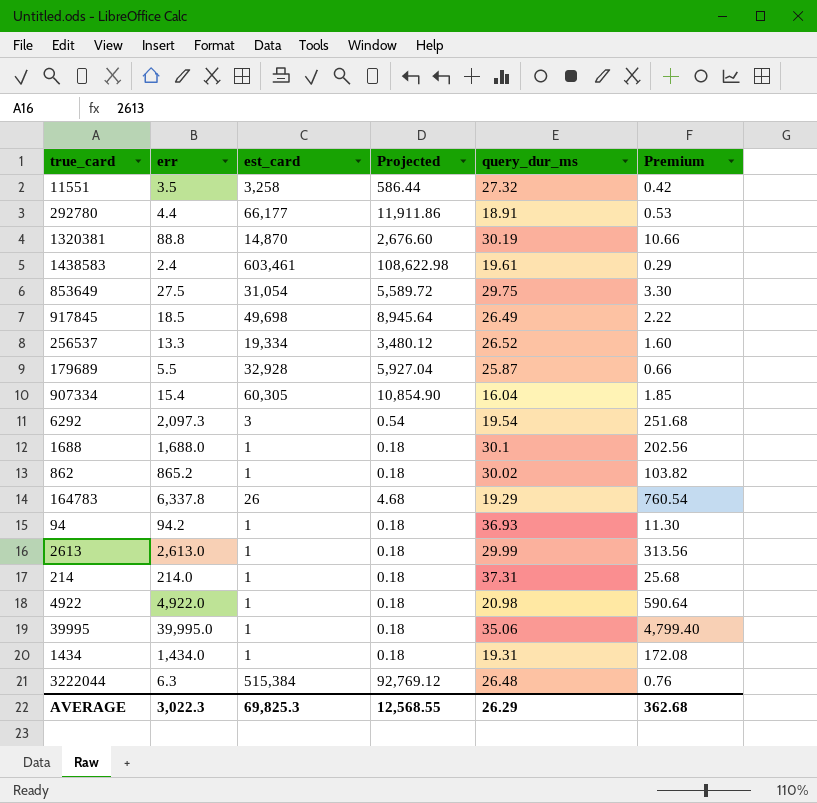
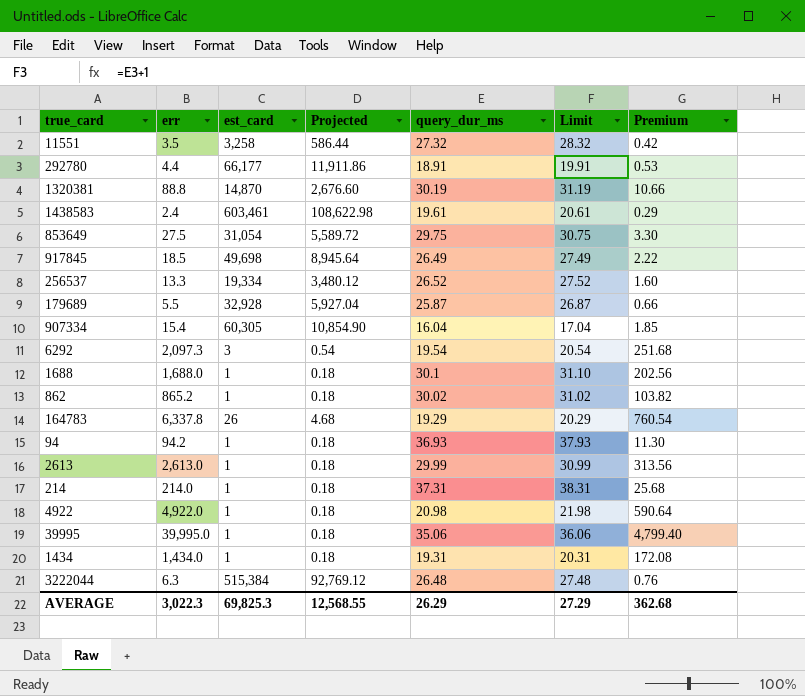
column Limit | formula: none -> [query_dur_ms] + 1

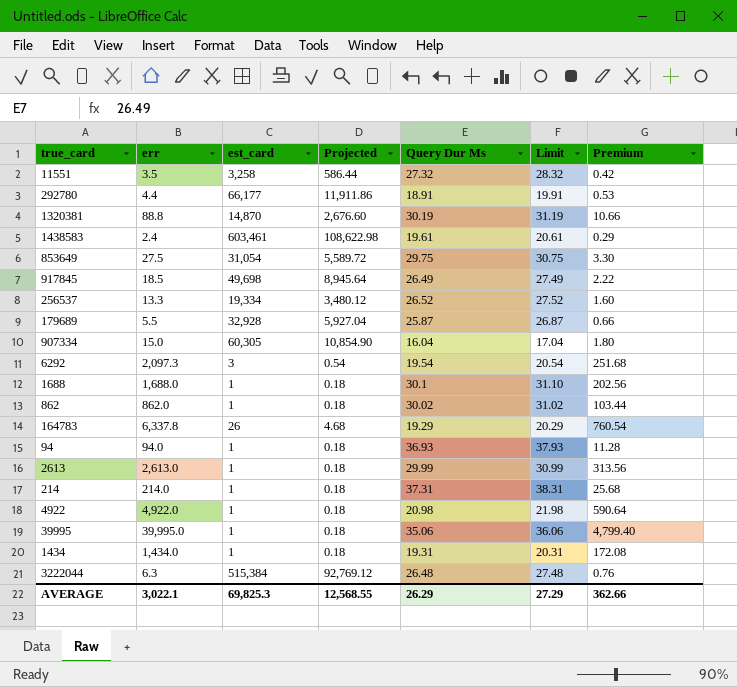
column name: query_dur_ms -> Query Dur Ms
907334 | err: 15.4 -> 15.0
907334 | Premium: 1.85 -> 1.80
862 | err: 865.2 -> 862.0
862 | Premium: 103.82 -> 103.44
94 | err: 94.2 -> 94.0
94 | Premium: 11.30 -> 11.28
AVERAGE | err: 3,022.3 -> 3,022.1
AVERAGE | Premium: 362.68 -> 362.66

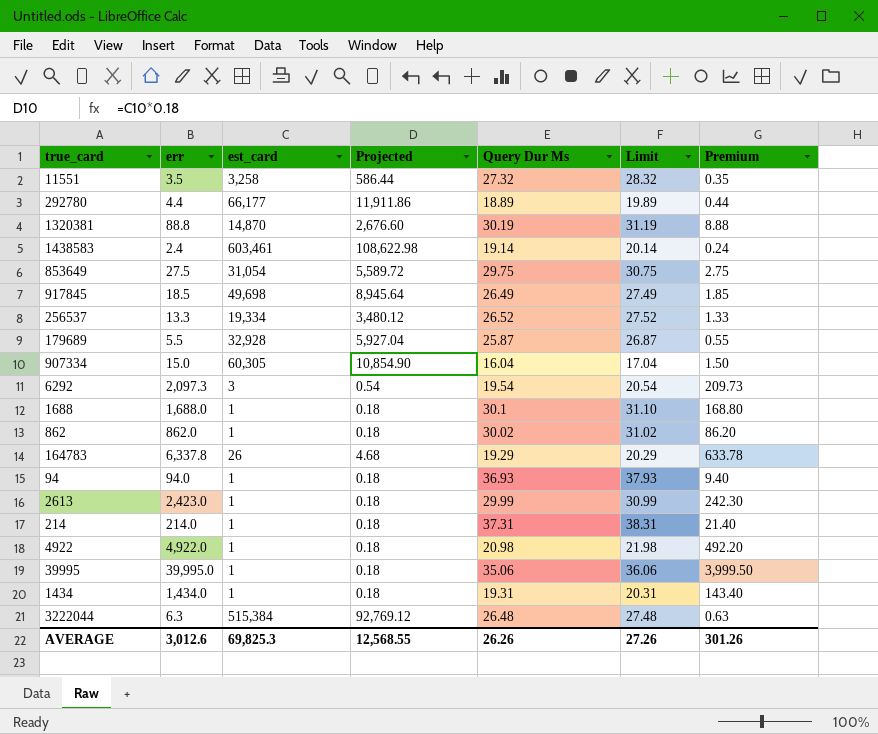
column Premium | formula: [err] * 0.12 -> [err] * 0.1
292780 | Query Dur Ms: 18.91 -> 18.89
292780 | Limit: 19.91 -> 19.89
1438583 | Query Dur Ms: 19.61 -> 19.14
1438583 | Limit: 20.61 -> 20.14
2613 | err: 2,613.0 -> 2,423.0
AVERAGE | err: 3,022.1 -> 3,012.6
AVERAGE | Query Dur Ms: 26.29 -> 26.26
AVERAGE | Limit: 27.29 -> 27.26
AVERAGE | Premium: 362.66 -> 301.26

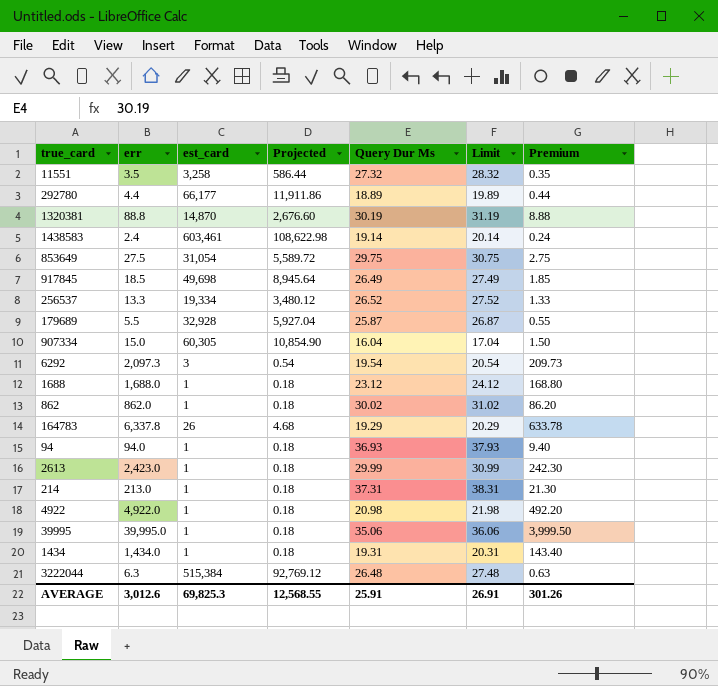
1688 | Query Dur Ms: 30.1 -> 23.12
1688 | Limit: 31.10 -> 24.12
214 | err: 214.0 -> 213.0
214 | Premium: 21.40 -> 21.30
AVERAGE | Query Dur Ms: 26.26 -> 25.91
AVERAGE | Limit: 27.26 -> 26.91

